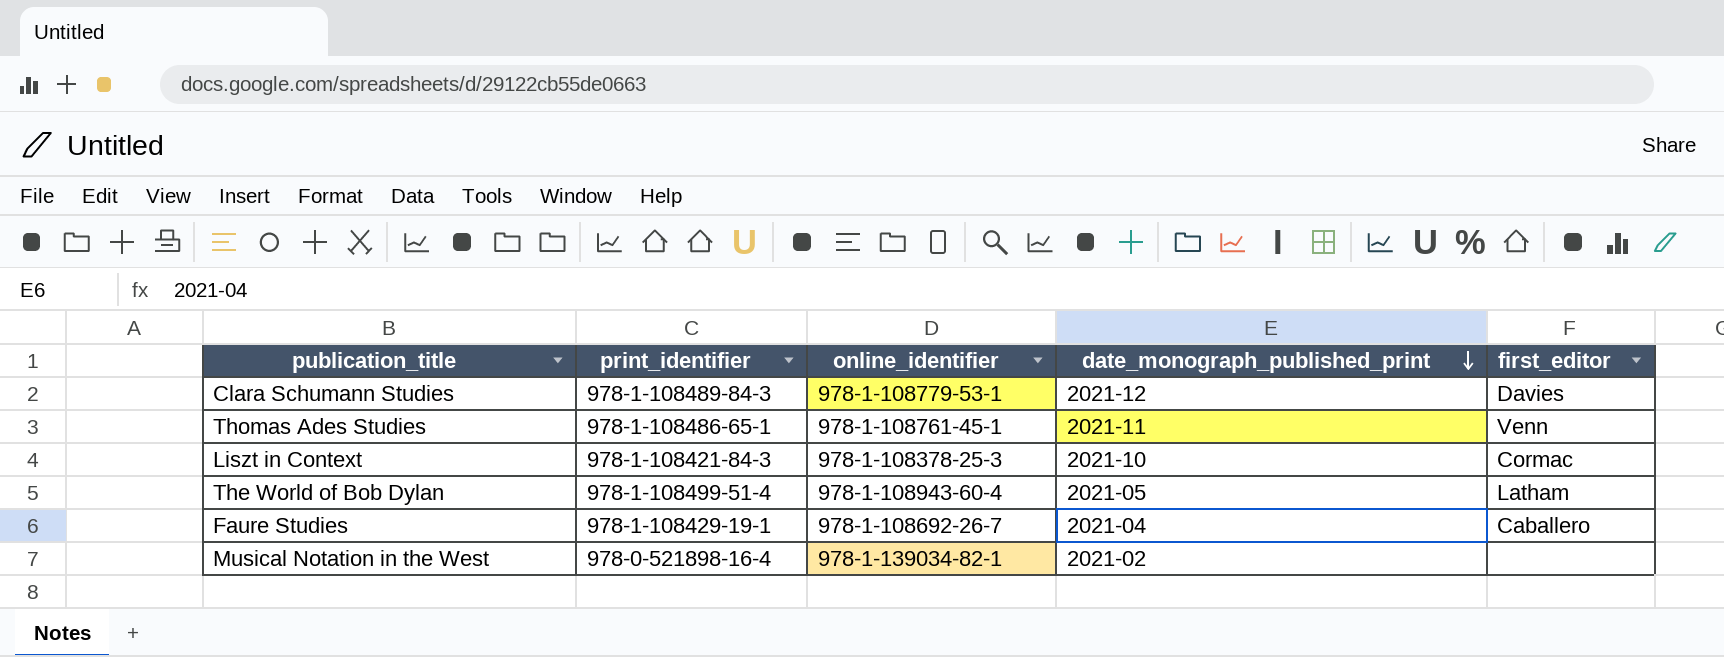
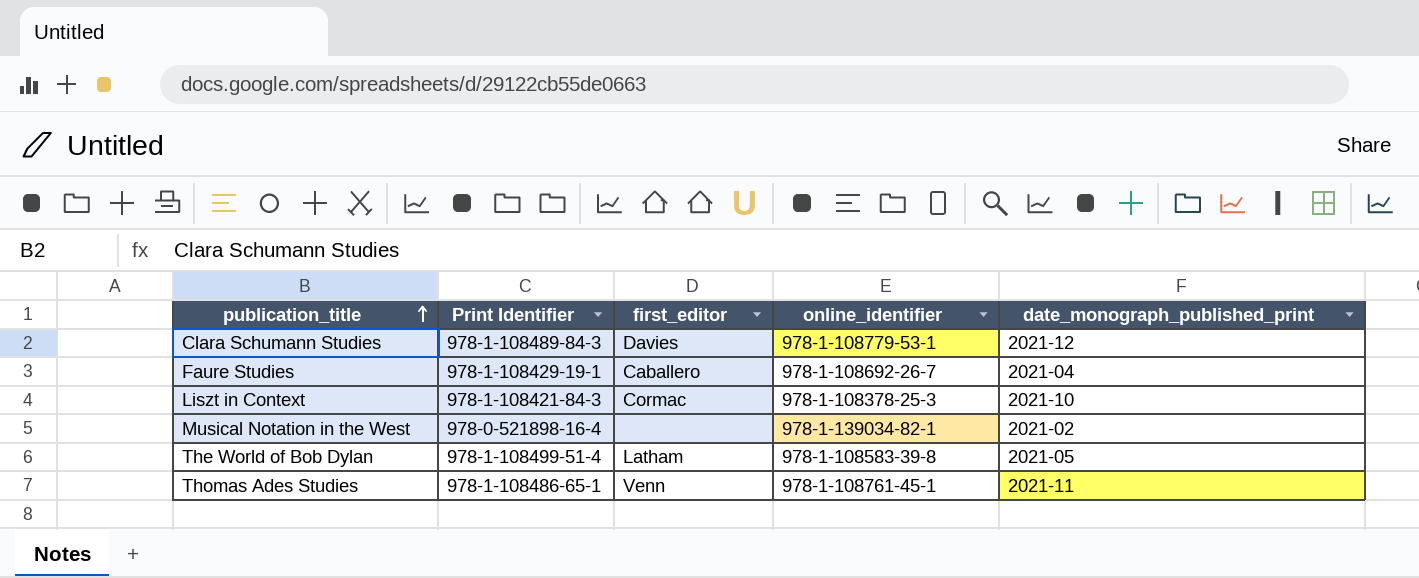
row order: date_monograph_published_print descending -> publication_title ascending
column name: print_identifier -> Print Identifier
column first_editor | position: 5 -> 3
The World of Bob Dylan | online_identifier: 978-1-108943-60-4 -> 978-1-108583-39-8

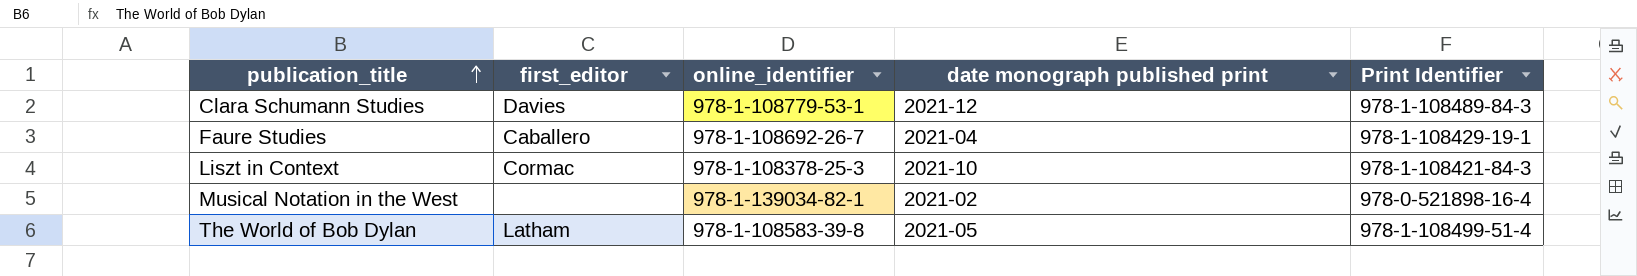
column name: date_monograph_published_print -> date monograph published print
column Print Identifier | position: 2 -> 5
row Thomas Ades Studies: 978-1-108486-65-1 | Venn | 978-1-108761-45-1 | 2021-11 -> none

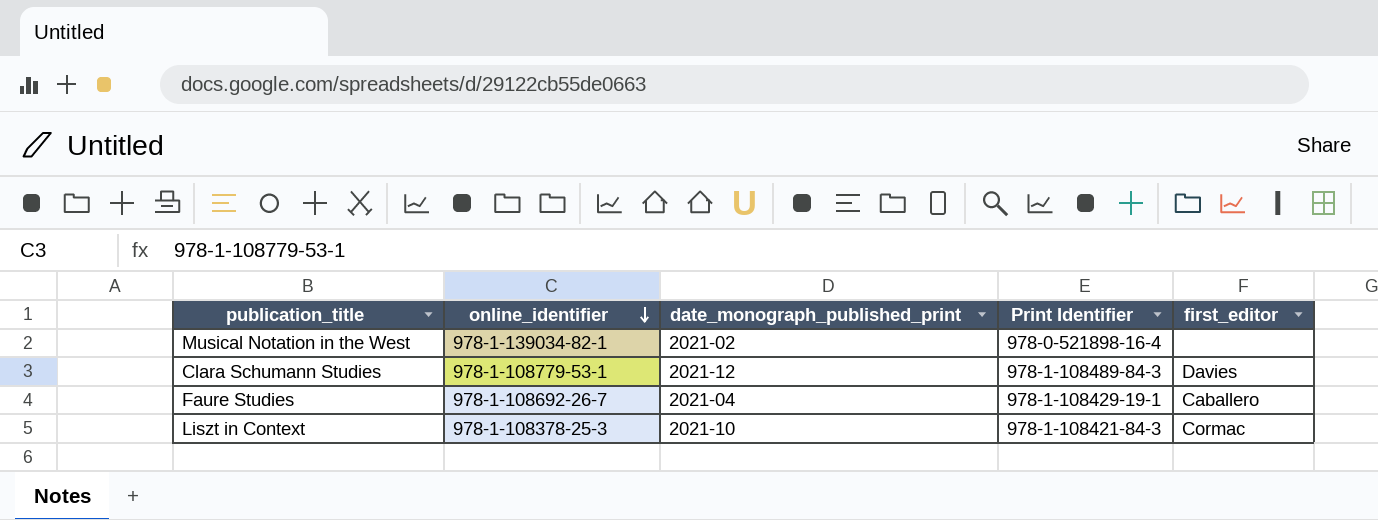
row order: publication_title ascending -> online_identifier descending
column name: date monograph published print -> date_monograph_published_print
column first_editor | position: 2 -> 5
row The World of Bob Dylan: Latham | 978-1-108583-39-8 | 2021-05 | 978-1-108499-51-4 -> none

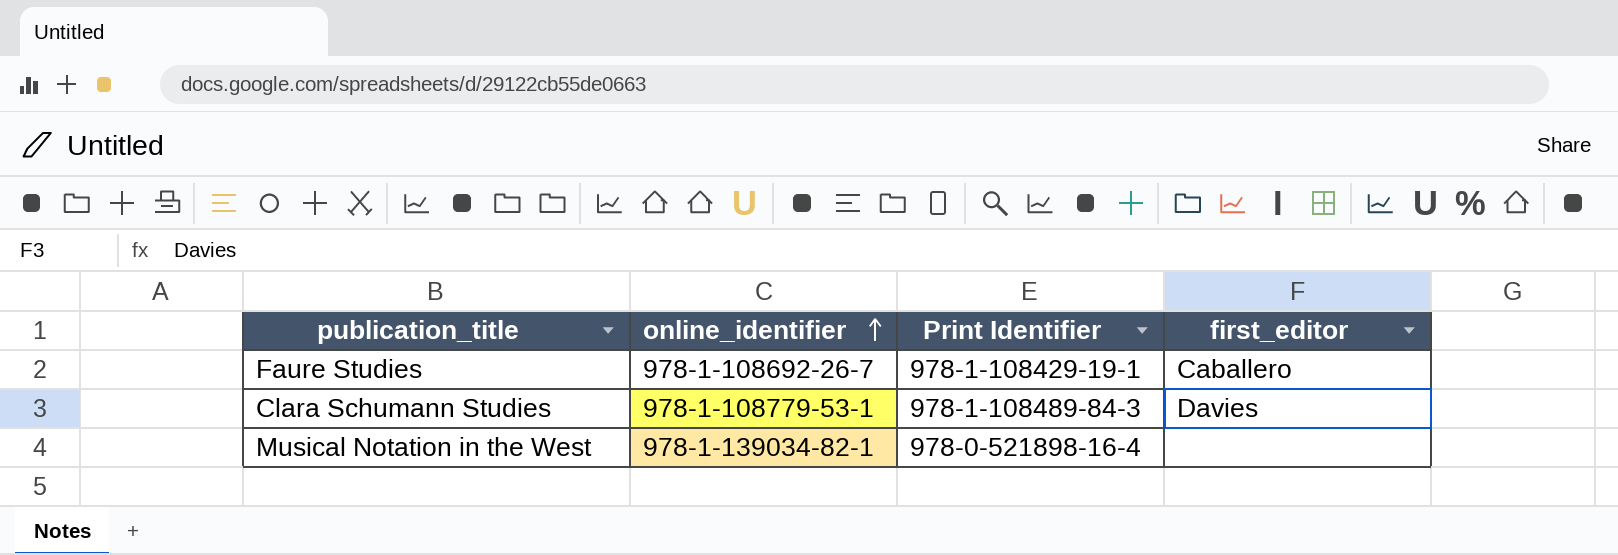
row order: online_identifier descending -> online_identifier ascending
column date_monograph_published_print | position: 3 -> none
row Liszt in Context: 978-1-108378-25-3 | 2021-10 | 978-1-108421-84-3 | Cormac -> none

